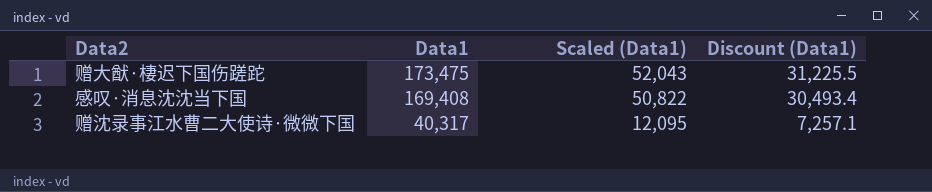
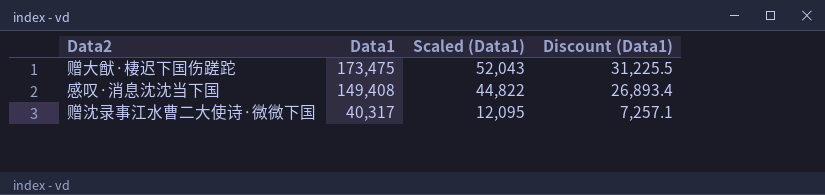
感叹·消息沈沈当下国 | Data1: 169,408 -> 149,408
感叹·消息沈沈当下国 | Scaled (Data1): 50,822 -> 44,822
感叹·消息沈沈当下国 | Discount (Data1): 30,493.4 -> 26,893.4

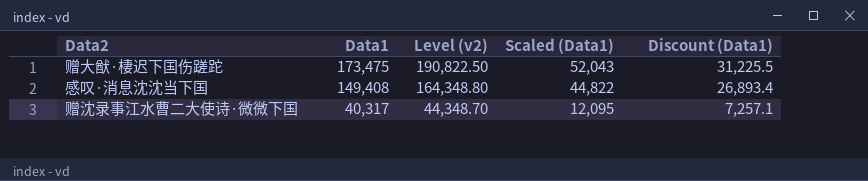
column Level (v2) | formula: none -> [Data1] * 1.1

